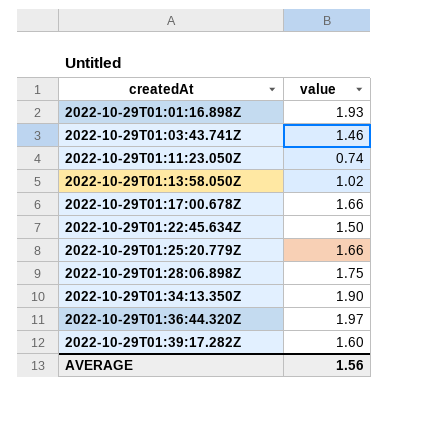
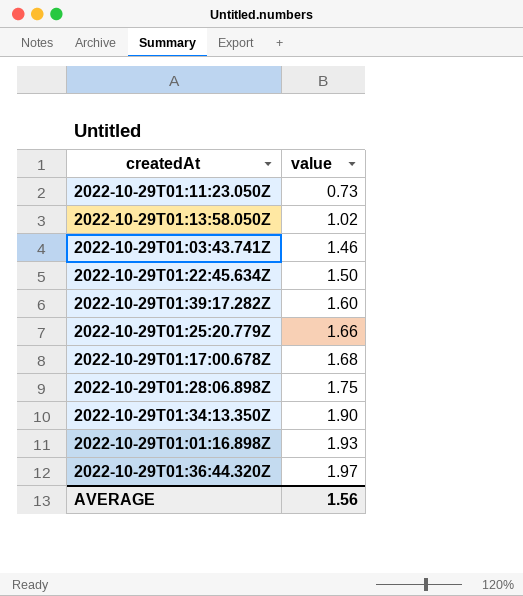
row order: createdAt ascending -> value ascending
2022-10-29T01:11:23.050Z | value: 0.74 -> 0.73
2022-10-29T01:17:00.678Z | value: 1.66 -> 1.68

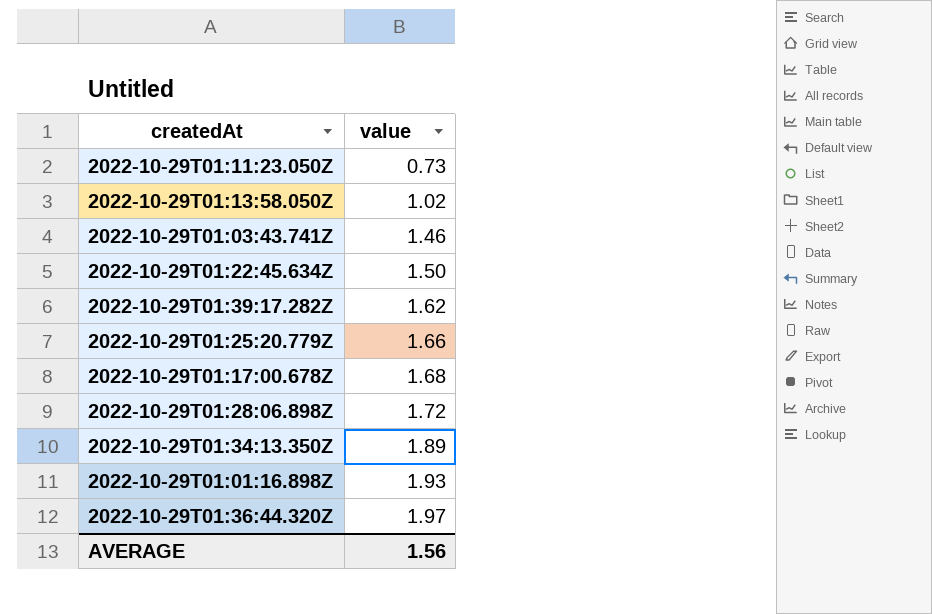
2022-10-29T01:39:17.282Z | value: 1.60 -> 1.62
2022-10-29T01:28:06.898Z | value: 1.75 -> 1.72
2022-10-29T01:34:13.350Z | value: 1.90 -> 1.89

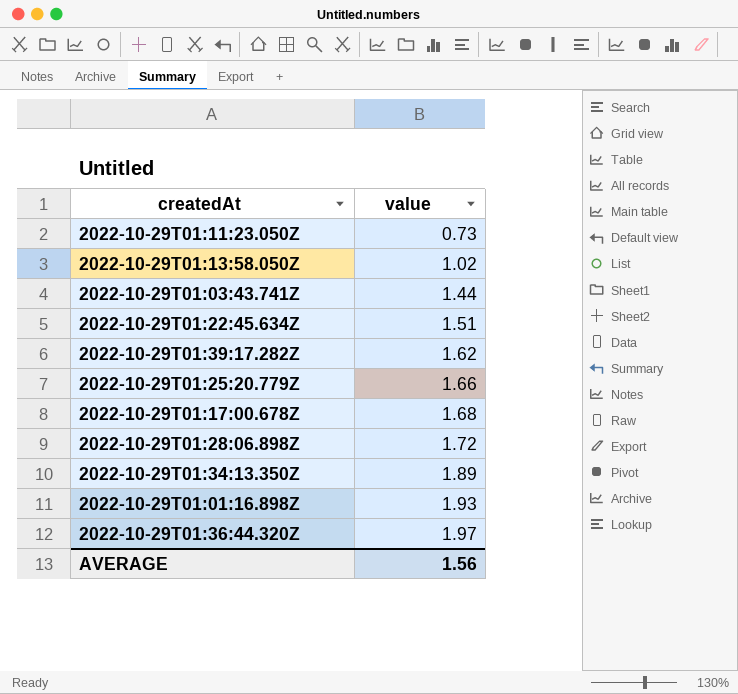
2022-10-29T01:03:43.741Z | value: 1.46 -> 1.44
2022-10-29T01:22:45.634Z | value: 1.50 -> 1.51

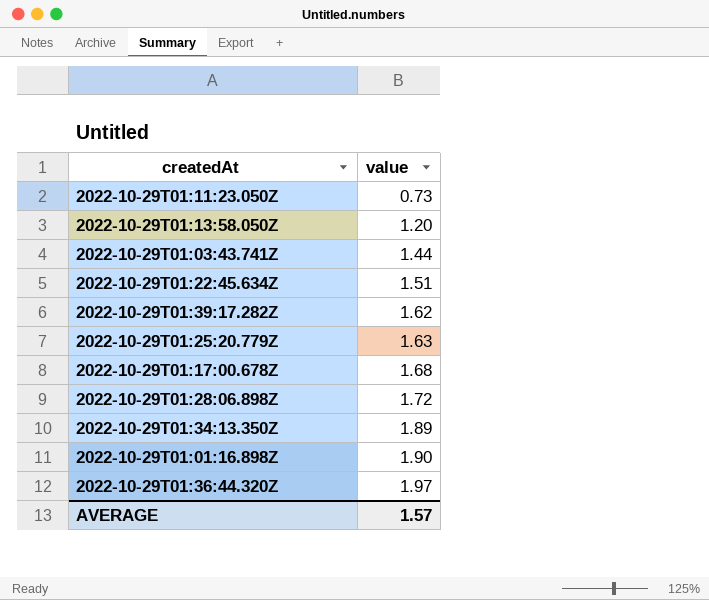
2022-10-29T01:13:58.050Z | value: 1.02 -> 1.20
2022-10-29T01:25:20.779Z | value: 1.66 -> 1.63
2022-10-29T01:01:16.898Z | value: 1.93 -> 1.90
AVERAGE | value: 1.56 -> 1.57

